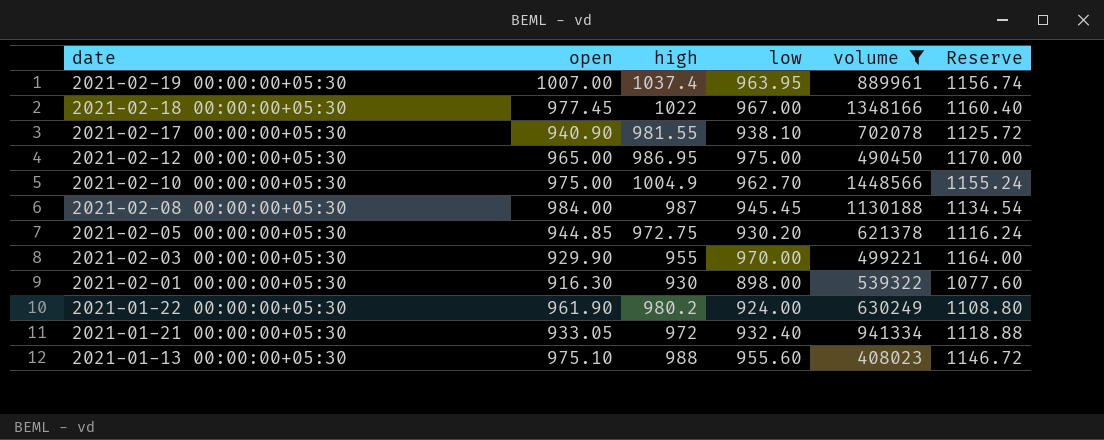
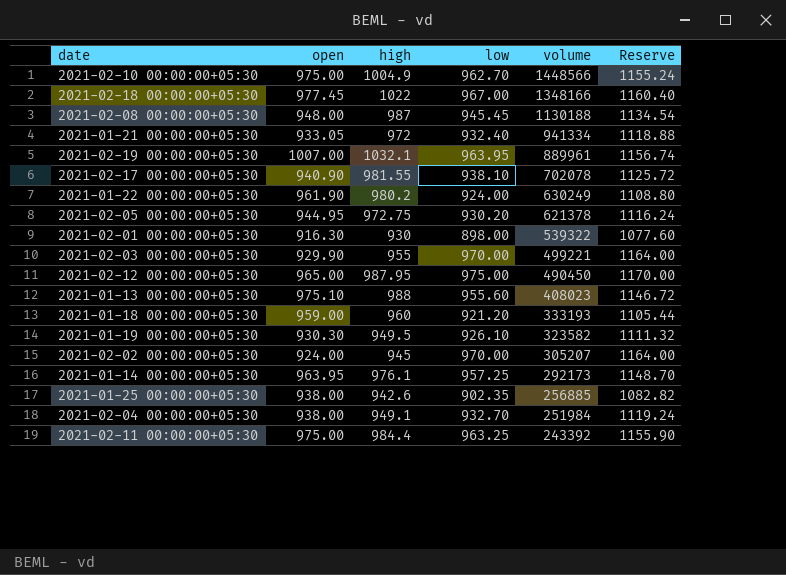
filter: volume >= 408023 -> none
row order: date descending -> volume descending
2021-02-08 00:00:00+05:30 | open: 984.00 -> 948.00
2021-02-19 00:00:00+05:30 | high: 1037.4 -> 1032.1
2021-02-05 00:00:00+05:30 | open: 944.85 -> 944.95
2021-02-12 00:00:00+05:30 | high: 986.95 -> 987.95

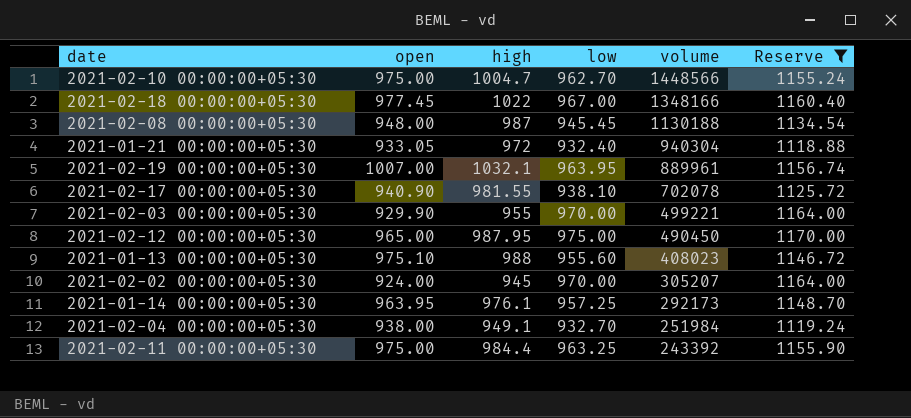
filter: none -> Reserve >= 1118.88
2021-02-10 00:00:00+05:30 | high: 1004.9 -> 1004.7
2021-01-21 00:00:00+05:30 | volume: 941334 -> 940304

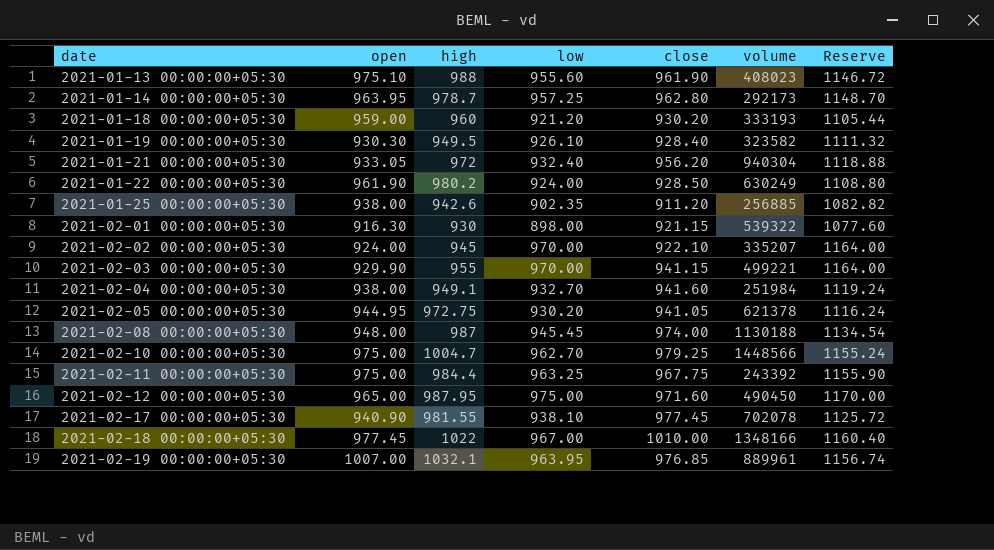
filter: Reserve >= 1118.88 -> none
row order: volume descending -> date ascending
column close | position: none -> 5
2021-01-14 00:00:00+05:30 | high: 976.1 -> 978.7
2021-02-02 00:00:00+05:30 | volume: 305207 -> 335207

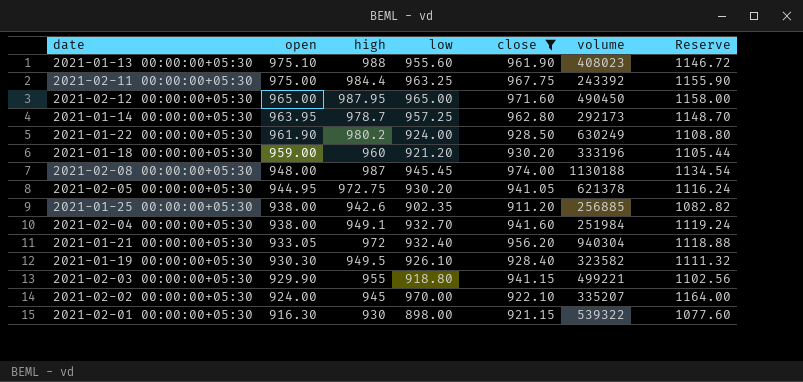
filter: none -> close <= 974.00
row order: date ascending -> open descending
2021-02-12 00:00:00+05:30 | low: 975.00 -> 965.00
2021-02-12 00:00:00+05:30 | Reserve: 1170.00 -> 1158.00
2021-01-18 00:00:00+05:30 | volume: 333193 -> 333196
2021-02-03 00:00:00+05:30 | low: 970.00 -> 918.80
2021-02-03 00:00:00+05:30 | Reserve: 1164.00 -> 1102.56

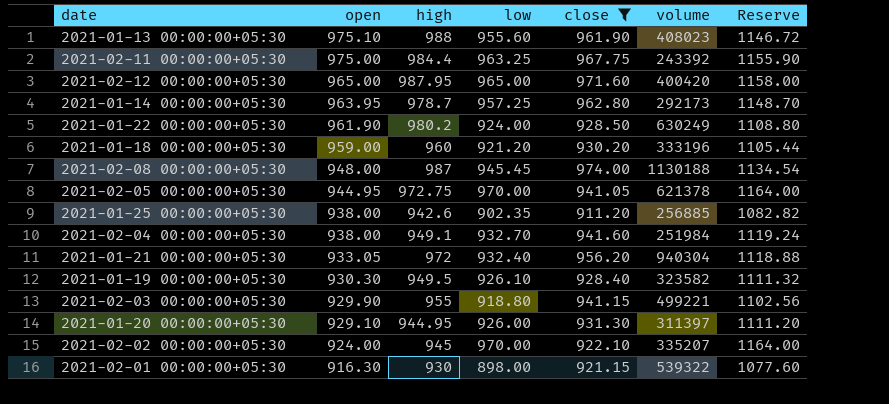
2021-02-12 00:00:00+05:30 | volume: 490450 -> 400420
2021-02-05 00:00:00+05:30 | low: 930.20 -> 970.00
2021-02-05 00:00:00+05:30 | Reserve: 1116.24 -> 1164.00
row 2021-01-20 00:00:00+05:30: none -> 929.10 | 944.95 | 926.00 | 931.30 | 311397 | 1111.20

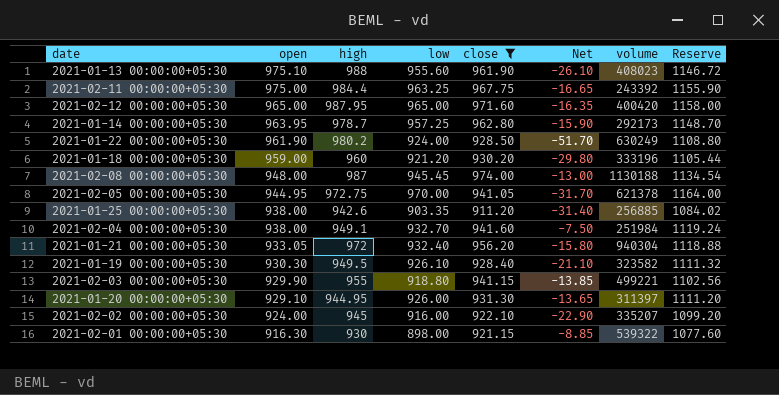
column Net | formula: none -> [close] - [high]
2021-01-25 00:00:00+05:30 | low: 902.35 -> 903.35
2021-01-25 00:00:00+05:30 | Reserve: 1082.82 -> 1084.02
2021-02-02 00:00:00+05:30 | low: 970.00 -> 916.00
2021-02-02 00:00:00+05:30 | Reserve: 1164.00 -> 1099.20

